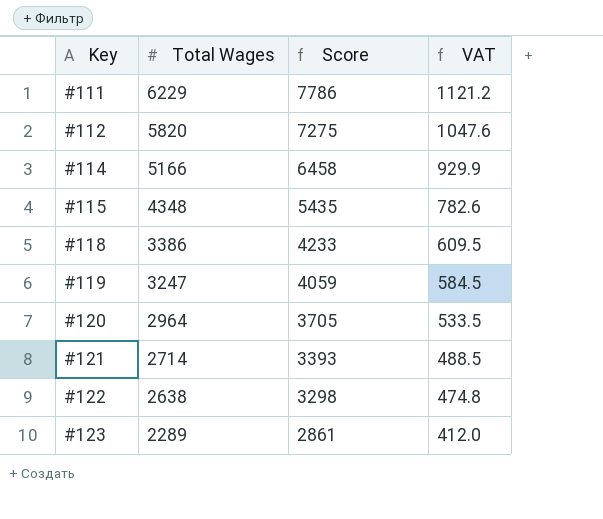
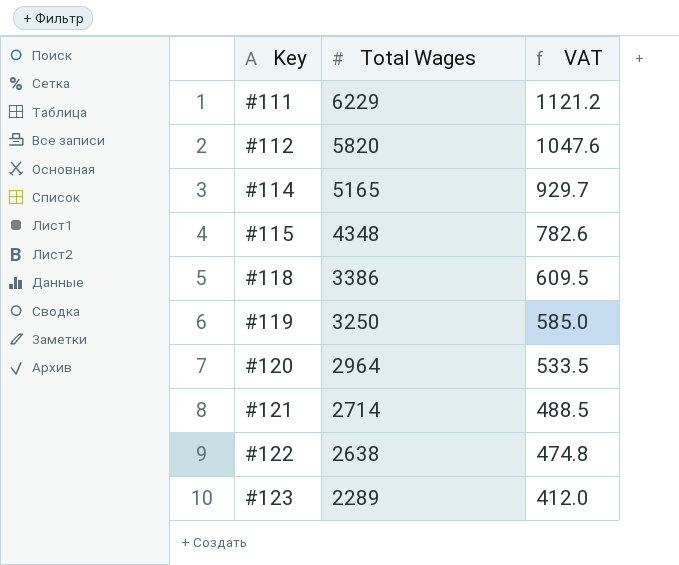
column Score | formula: [Total Wages] * 1.25 -> none
#114 | Total Wages: 5166 -> 5165
#114 | VAT: 929.9 -> 929.7
#119 | Total Wages: 3247 -> 3250
#119 | VAT: 584.5 -> 585.0

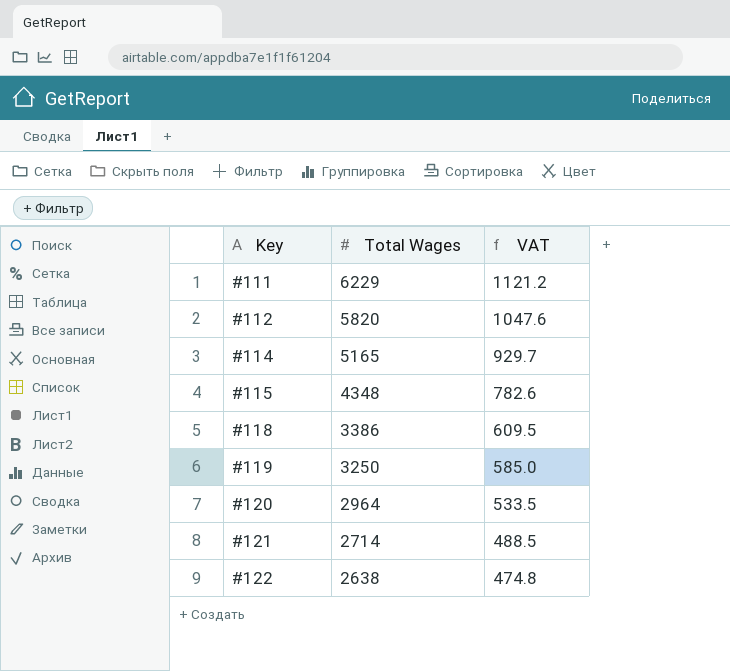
row #123: 2289 | 412.0 -> none

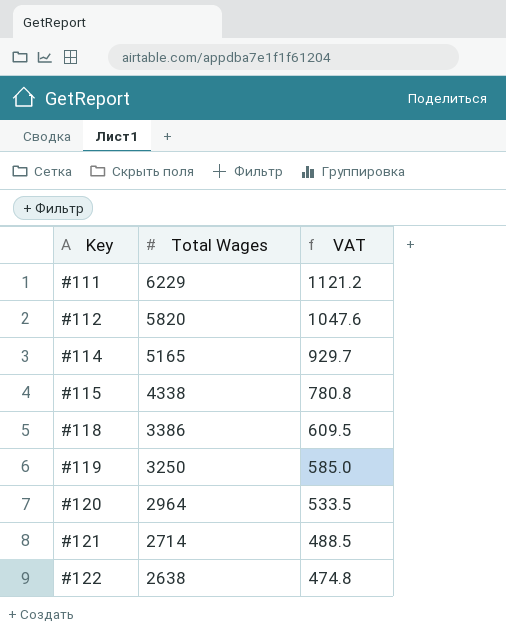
#115 | Total Wages: 4348 -> 4338
#115 | VAT: 782.6 -> 780.8

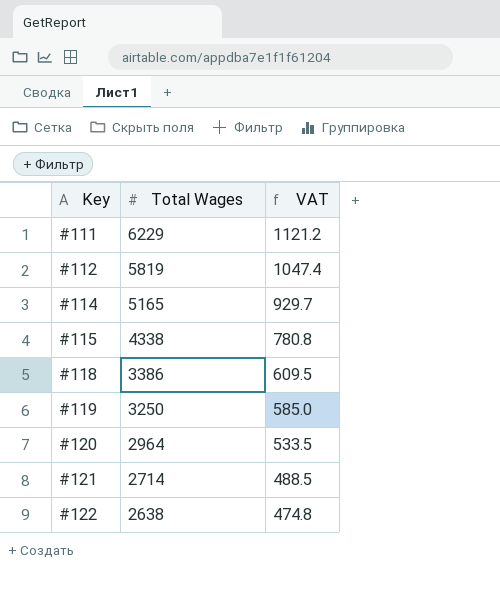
#112 | Total Wages: 5820 -> 5819
#112 | VAT: 1047.6 -> 1047.4

